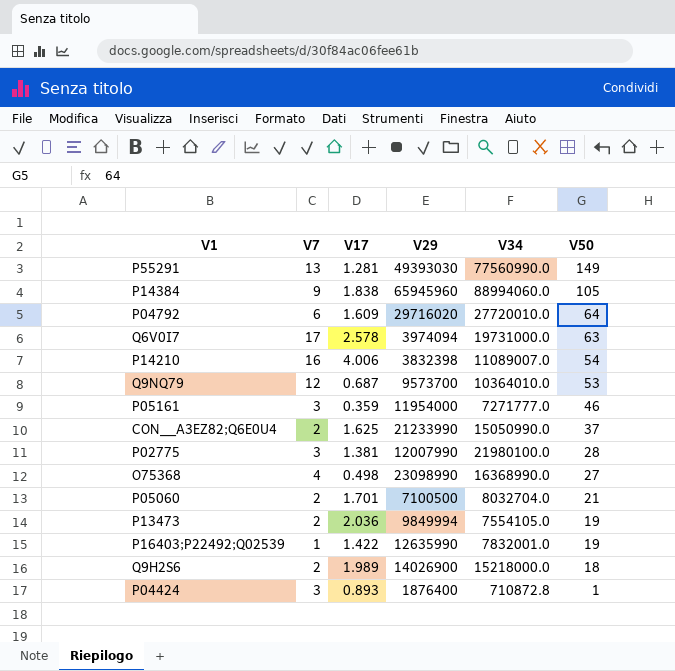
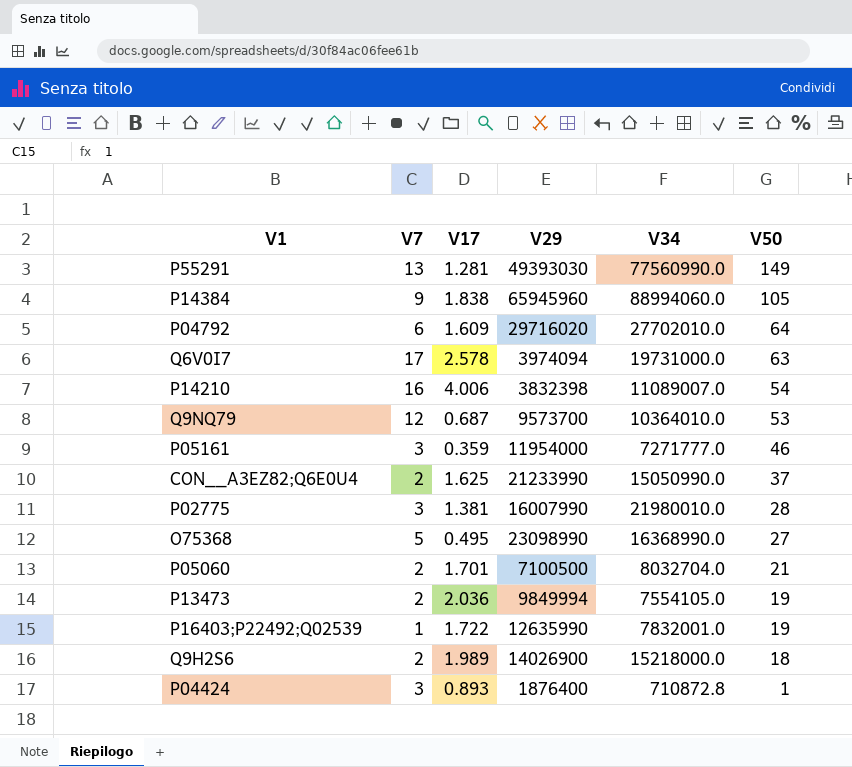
P04792 | V34: 27720010.0 -> 27702010.0
P02775 | V29: 12007990 -> 16007990
P02775 | V34: 21980100.0 -> 21980010.0
O75368 | V7: 4 -> 5
O75368 | V17: 0.498 -> 0.495
P16403;P22492;Q02539 | V17: 1.422 -> 1.722

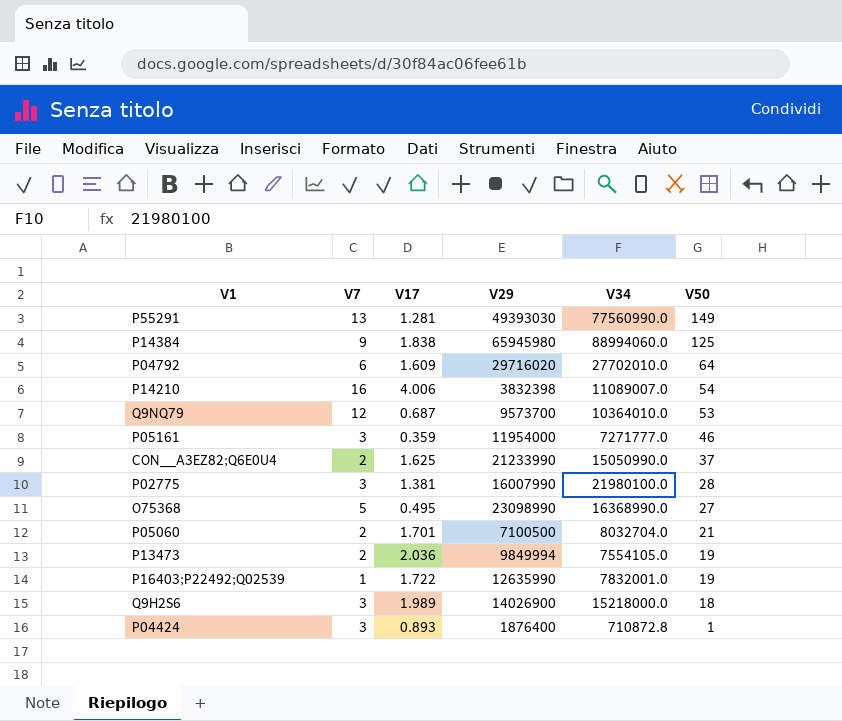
row Q6V0I7: 17 | 2.578 | 3974094 | 19731000.0 | 63 -> none
P14384 | V29: 65945960 -> 65945980
P14384 | V50: 105 -> 125
P02775 | V34: 21980010.0 -> 21980100.0
Q9H2S6 | V7: 2 -> 3

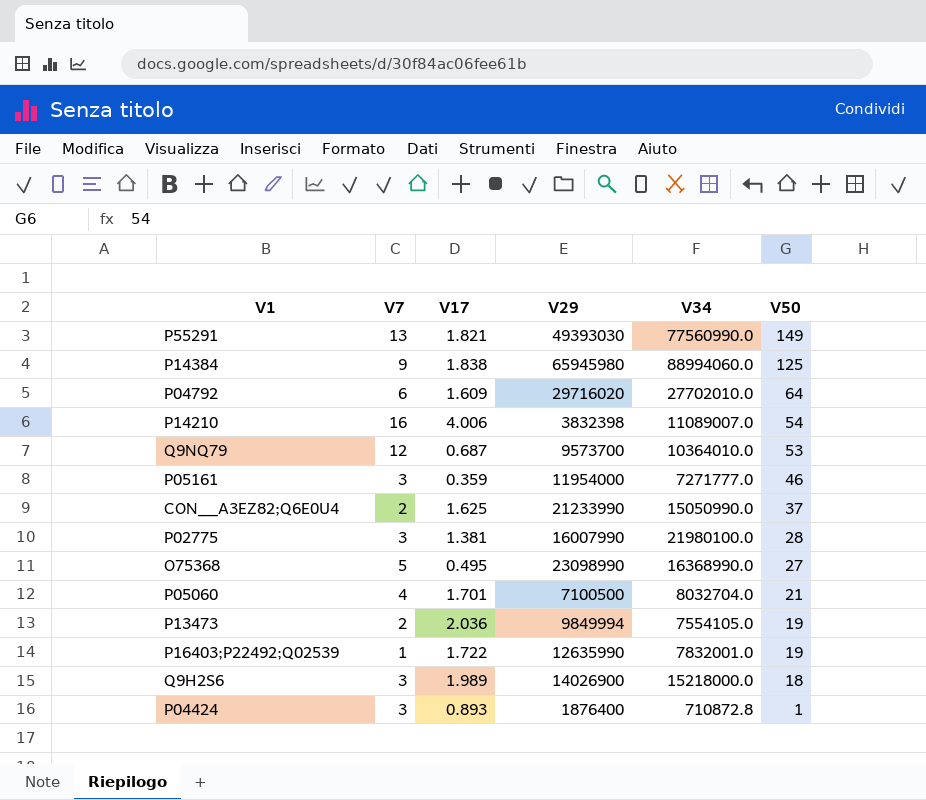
P55291 | V17: 1.281 -> 1.821
P05060 | V7: 2 -> 4

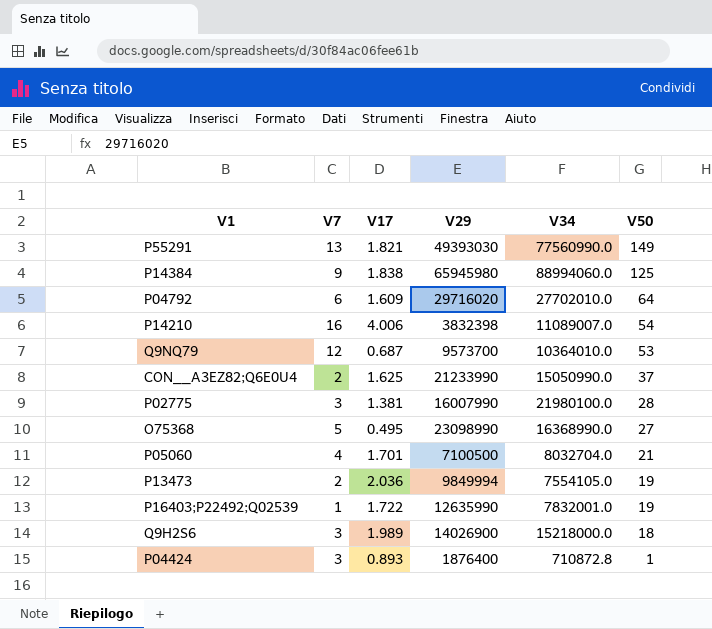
row P05161: 3 | 0.359 | 11954000 | 7271777.0 | 46 -> none

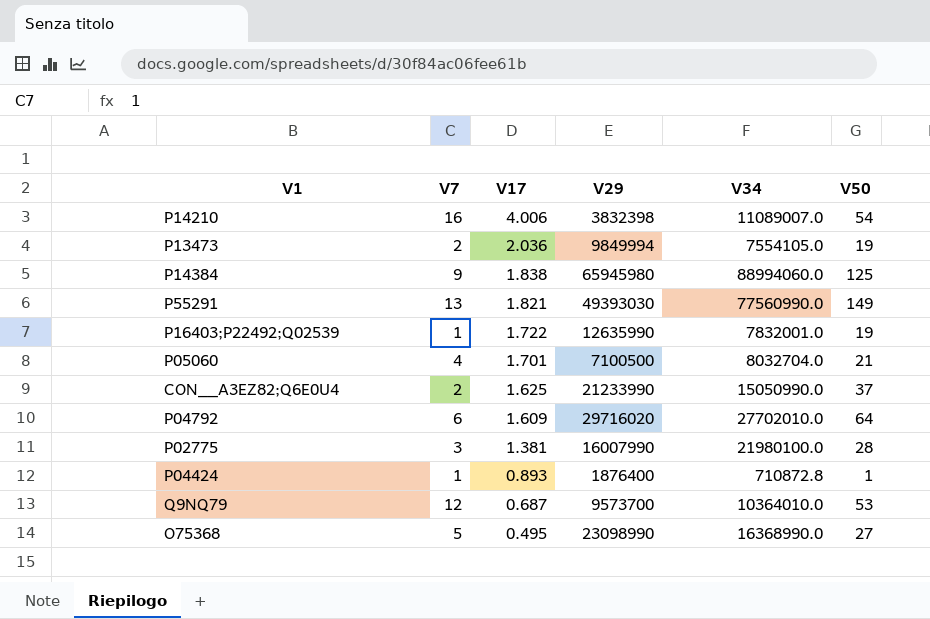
row order: V50 descending -> V17 descending
row Q9H2S6: 3 | 1.989 | 14026900 | 15218000.0 | 18 -> none
P04424 | V7: 3 -> 1

